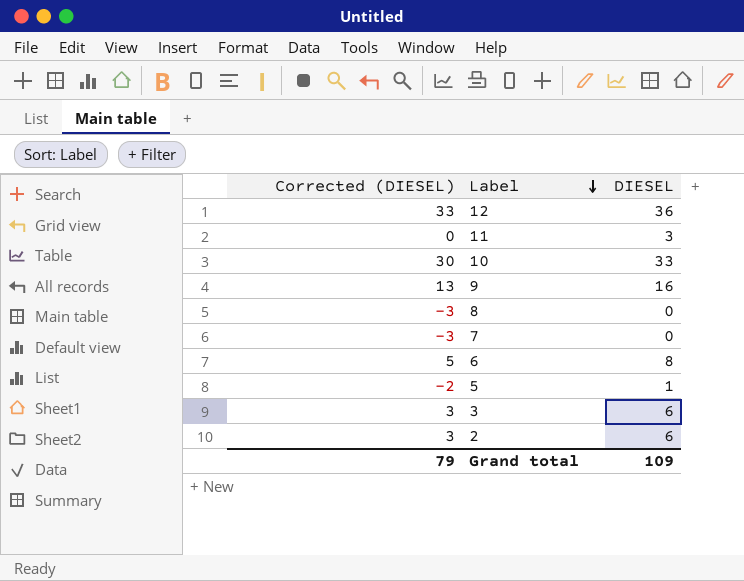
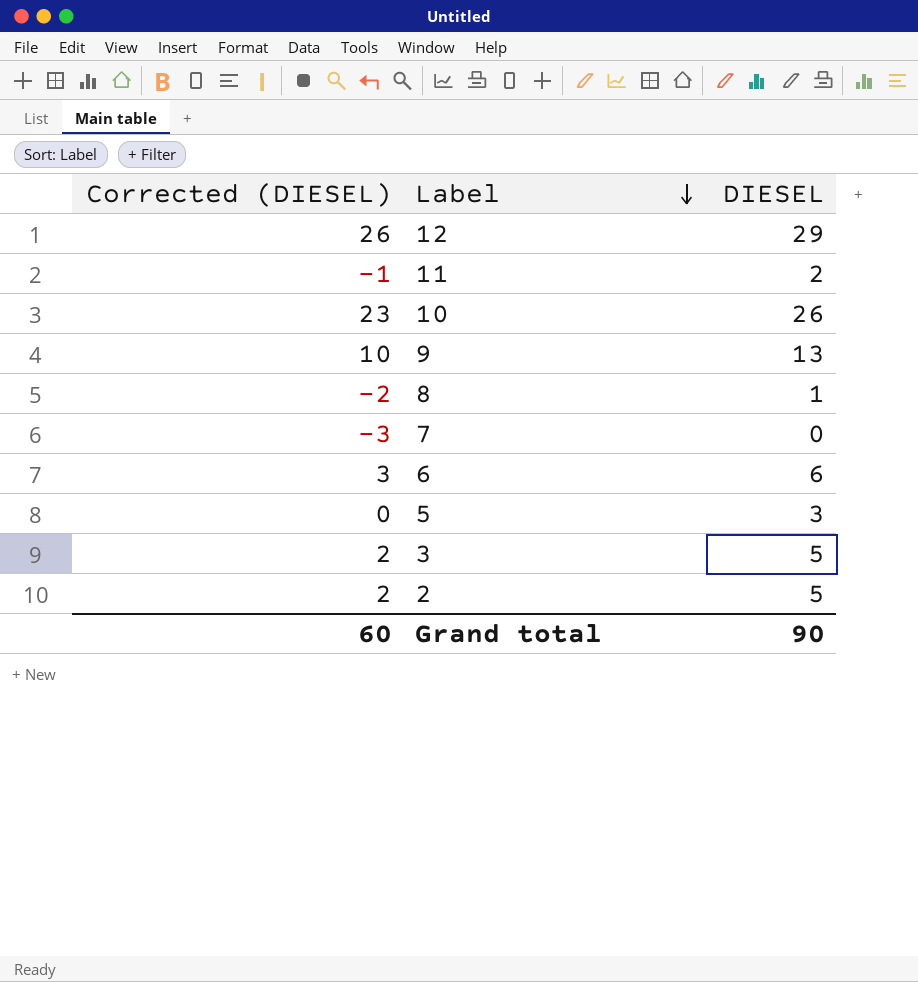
12 | Corrected (DIESEL): 33 -> 26
12 | DIESEL: 36 -> 29
11 | Corrected (DIESEL): 0 -> -1
11 | DIESEL: 3 -> 2
10 | Corrected (DIESEL): 30 -> 23
10 | DIESEL: 33 -> 26
9 | Corrected (DIESEL): 13 -> 10
9 | DIESEL: 16 -> 13
8 | Corrected (DIESEL): -3 -> -2
8 | DIESEL: 0 -> 1
6 | Corrected (DIESEL): 5 -> 3
6 | DIESEL: 8 -> 6
5 | Corrected (DIESEL): -2 -> 0
5 | DIESEL: 1 -> 3
3 | Corrected (DIESEL): 3 -> 2
3 | DIESEL: 6 -> 5
2 | Corrected (DIESEL): 3 -> 2
2 | DIESEL: 6 -> 5
Grand total | Corrected (DIESEL): 79 -> 60
Grand total | DIESEL: 109 -> 90

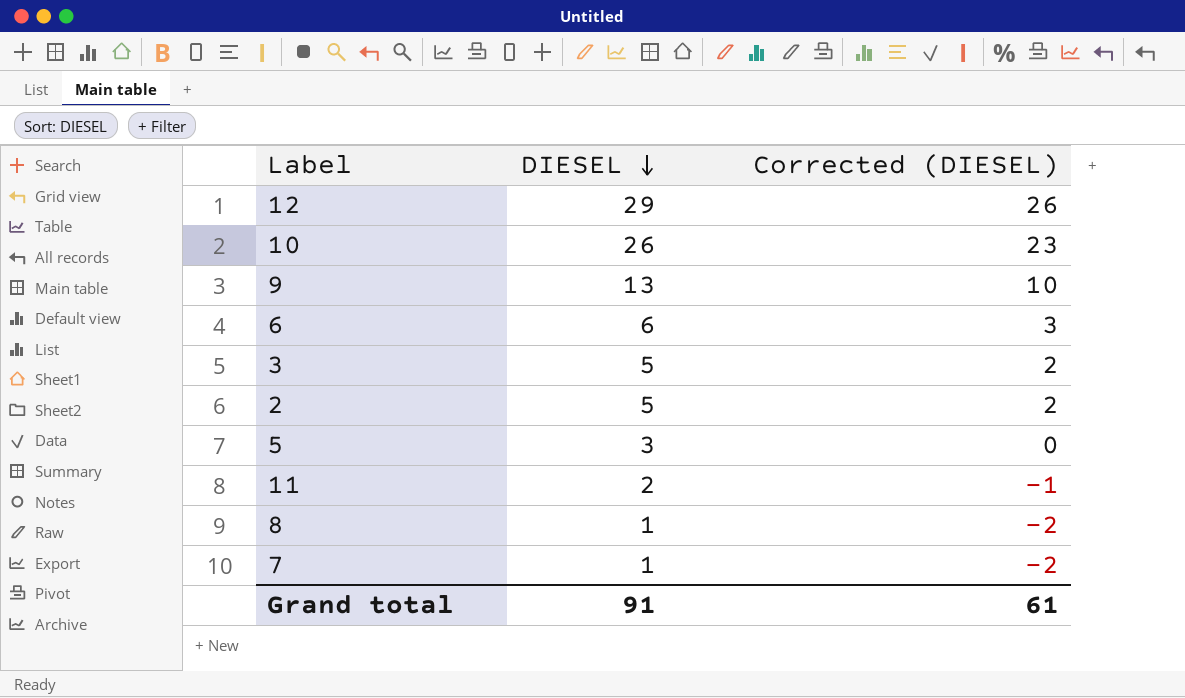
row order: Label descending -> DIESEL descending
column Corrected (DIESEL) | position: 1 -> 3
7 | DIESEL: 0 -> 1
7 | Corrected (DIESEL): -3 -> -2
Grand total | DIESEL: 90 -> 91
Grand total | Corrected (DIESEL): 60 -> 61

